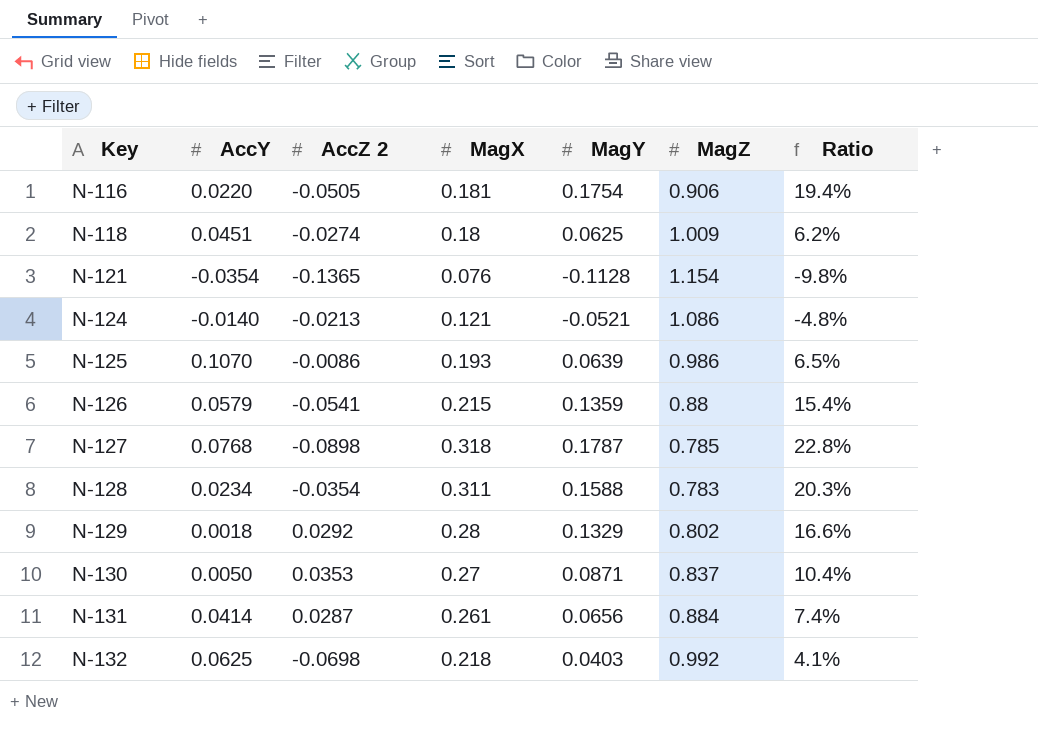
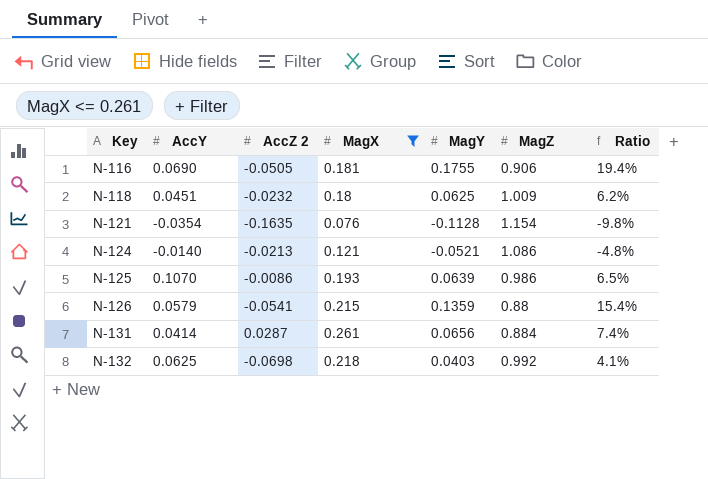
filter: none -> MagX <= 0.261
N-116 | AccY: 0.0220 -> 0.0690
N-116 | MagY: 0.1754 -> 0.1755
N-118 | AccZ 2: -0.0274 -> -0.0232
N-121 | AccZ 2: -0.1365 -> -0.1635

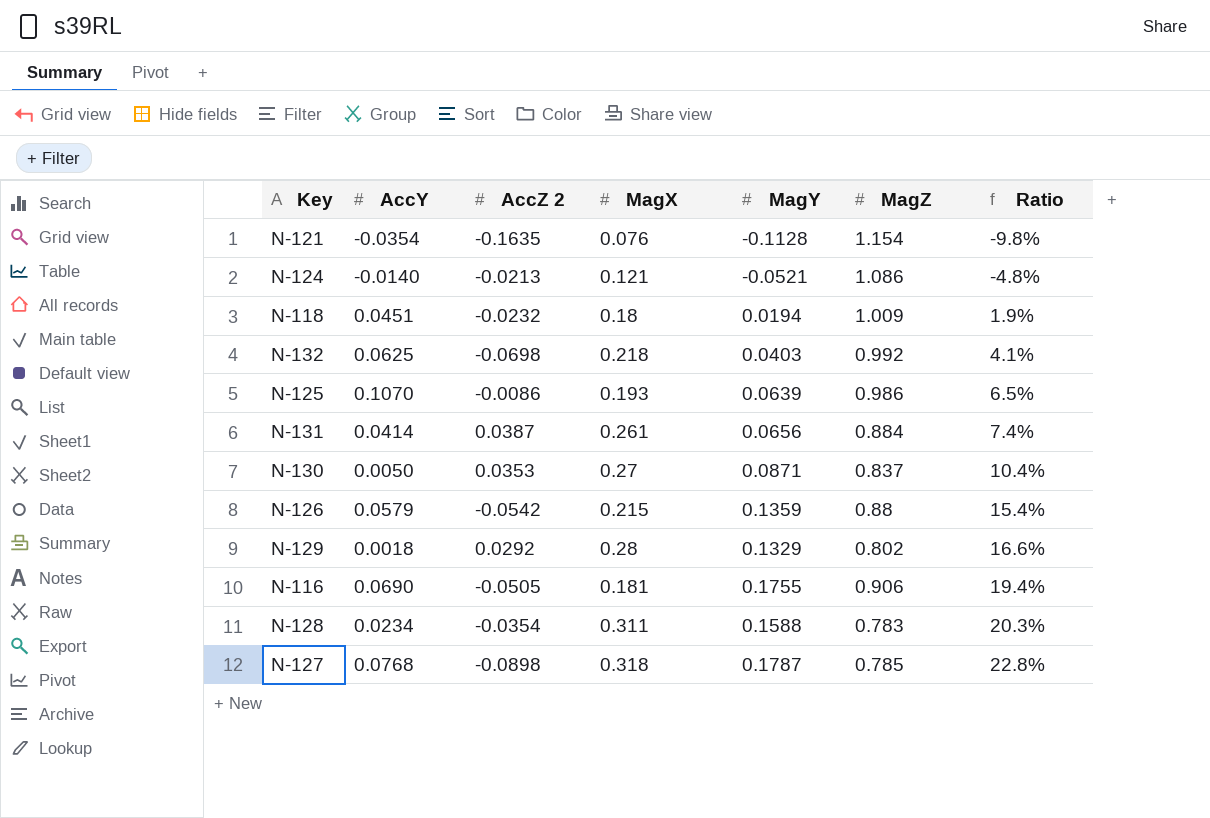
filter: MagX <= 0.261 -> none
row order: Key ascending -> Ratio ascending
N-118 | MagY: 0.0625 -> 0.0194
N-118 | Ratio: 6.2% -> 1.9%
N-131 | AccZ 2: 0.0287 -> 0.0387
N-126 | AccZ 2: -0.0541 -> -0.0542

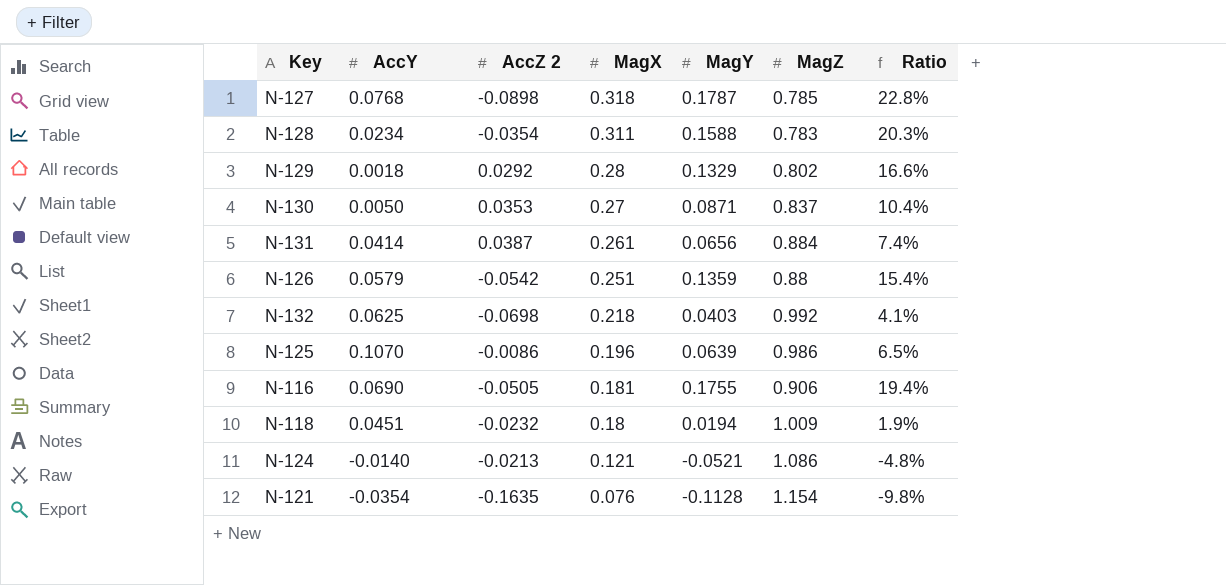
row order: Ratio ascending -> MagX descending
N-126 | MagX: 0.215 -> 0.251
N-125 | MagX: 0.193 -> 0.196

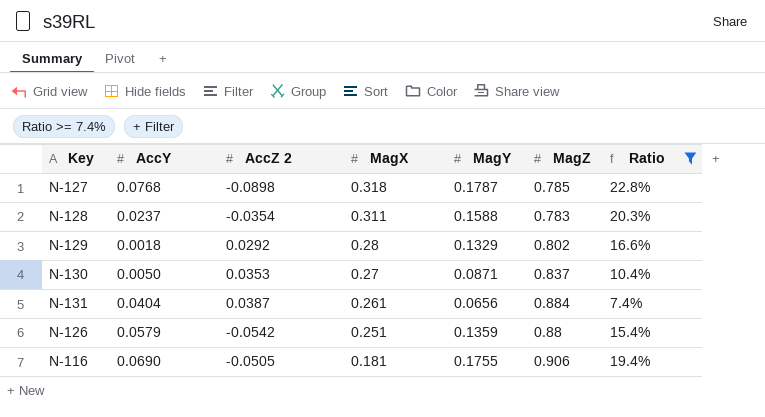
filter: none -> Ratio >= 7.4%
N-128 | AccY: 0.0234 -> 0.0237
N-131 | AccY: 0.0414 -> 0.0404

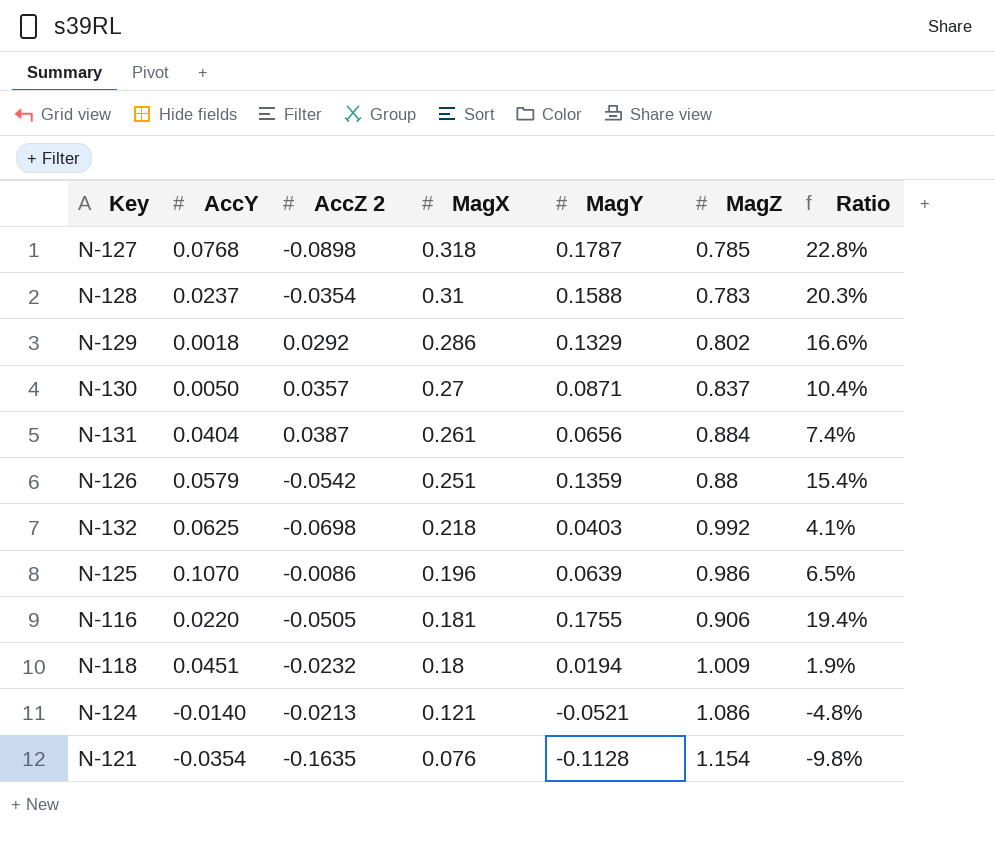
filter: Ratio >= 7.4% -> none
N-128 | MagX: 0.311 -> 0.31
N-129 | MagX: 0.28 -> 0.286
N-130 | AccZ 2: 0.0353 -> 0.0357
N-116 | AccY: 0.0690 -> 0.0220

